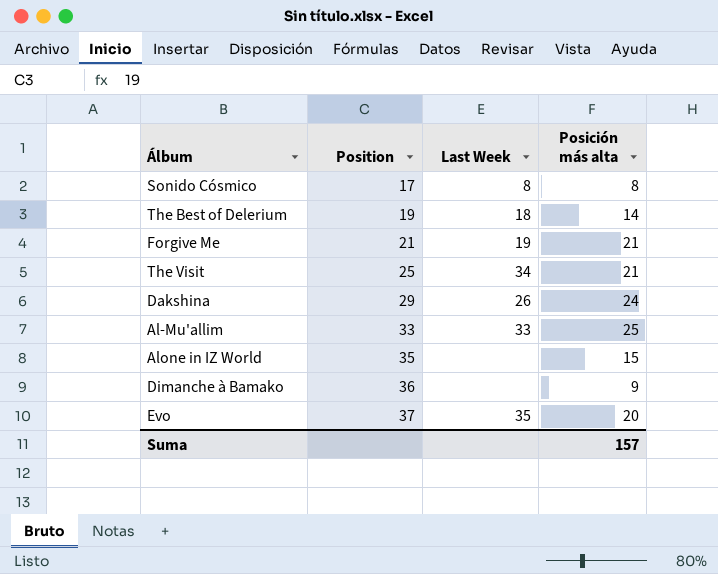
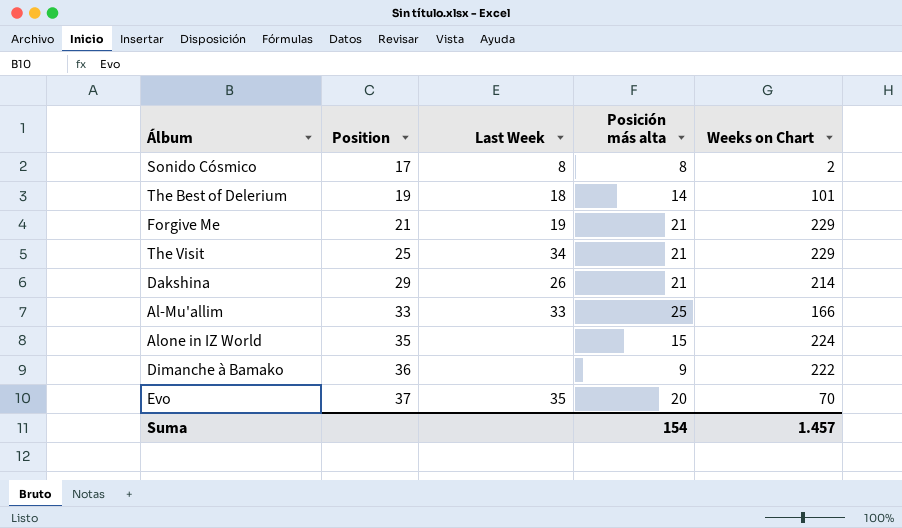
column Weeks on Chart | position: none -> 5
Dakshina | Posición más alta: 24 -> 21
Suma | Posición más alta: 157 -> 154

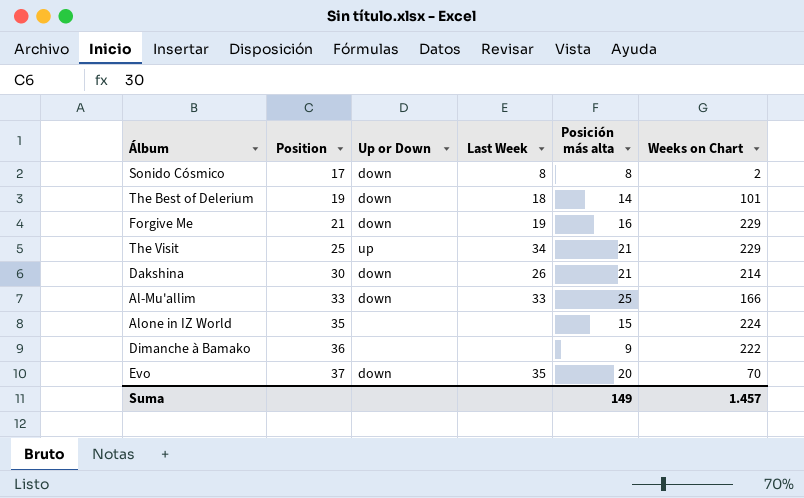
column Up or Down | position: none -> 3
Forgive Me | Posición más alta: 21 -> 16
Dakshina | Position: 29 -> 30
Suma | Posición más alta: 154 -> 149

